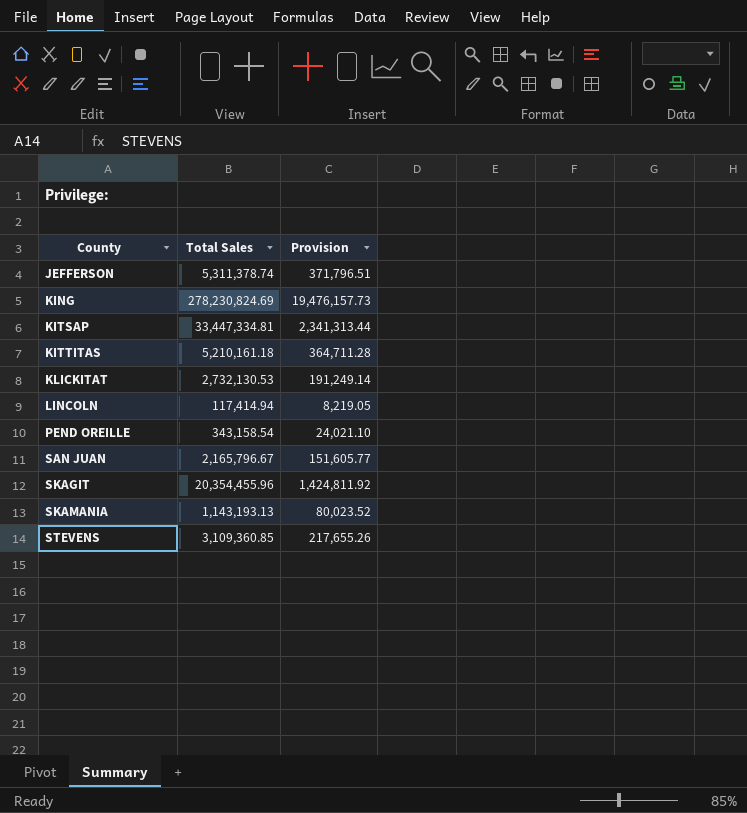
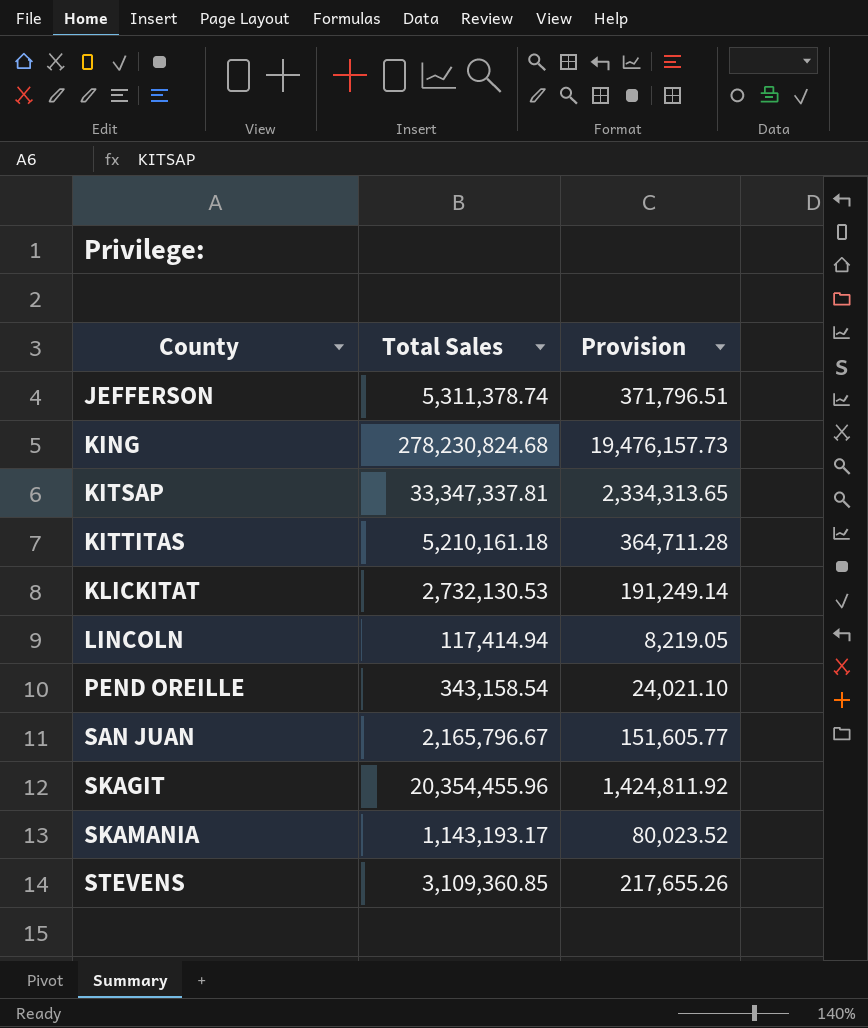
KING | Total Sales: 278,230,824.69 -> 278,230,824.68
KITSAP | Total Sales: 33,447,334.81 -> 33,347,337.81
KITSAP | Provision: 2,341,313.44 -> 2,334,313.65
SKAMANIA | Total Sales: 1,143,193.13 -> 1,143,193.17

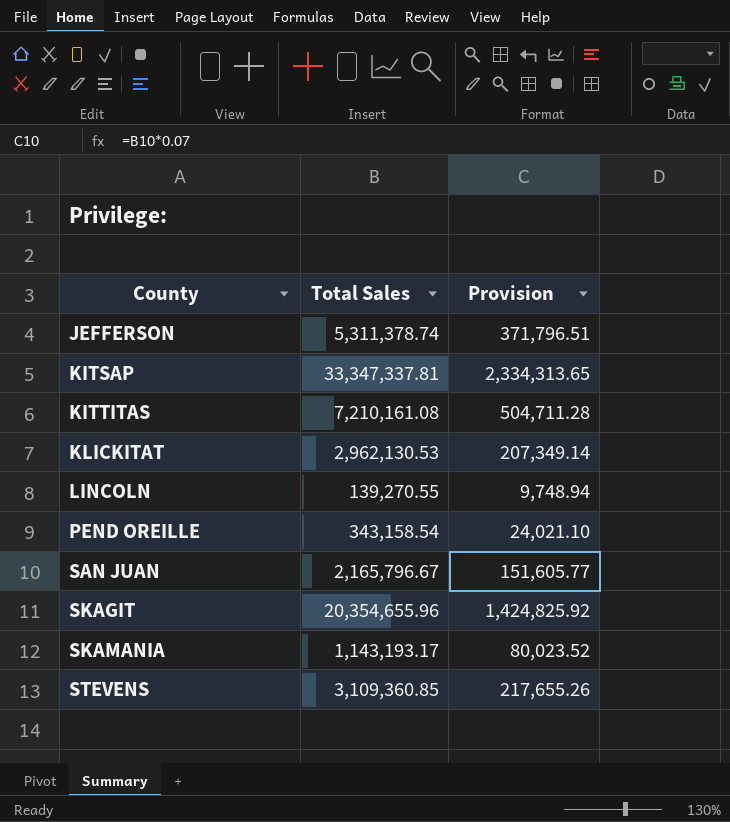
row KING: 278,230,824.68 | 19,476,157.73 -> none
KITTITAS | Total Sales: 5,210,161.18 -> 7,210,161.08
KITTITAS | Provision: 364,711.28 -> 504,711.28
KLICKITAT | Total Sales: 2,732,130.53 -> 2,962,130.53
KLICKITAT | Provision: 191,249.14 -> 207,349.14
LINCOLN | Total Sales: 117,414.94 -> 139,270.55
LINCOLN | Provision: 8,219.05 -> 9,748.94
SKAGIT | Total Sales: 20,354,455.96 -> 20,354,655.96
SKAGIT | Provision: 1,424,811.92 -> 1,424,825.92

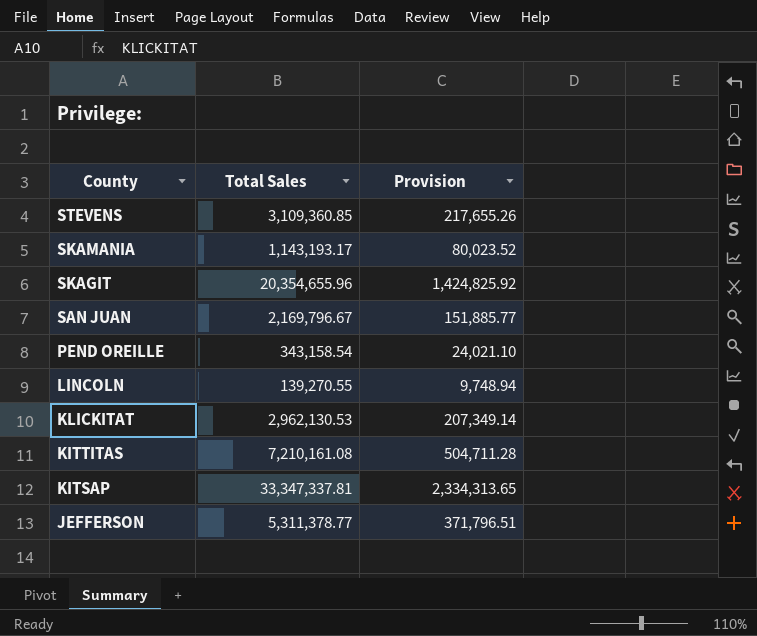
row order: County ascending -> County descending
SAN JUAN | Total Sales: 2,165,796.67 -> 2,169,796.67
SAN JUAN | Provision: 151,605.77 -> 151,885.77
JEFFERSON | Total Sales: 5,311,378.74 -> 5,311,378.77

